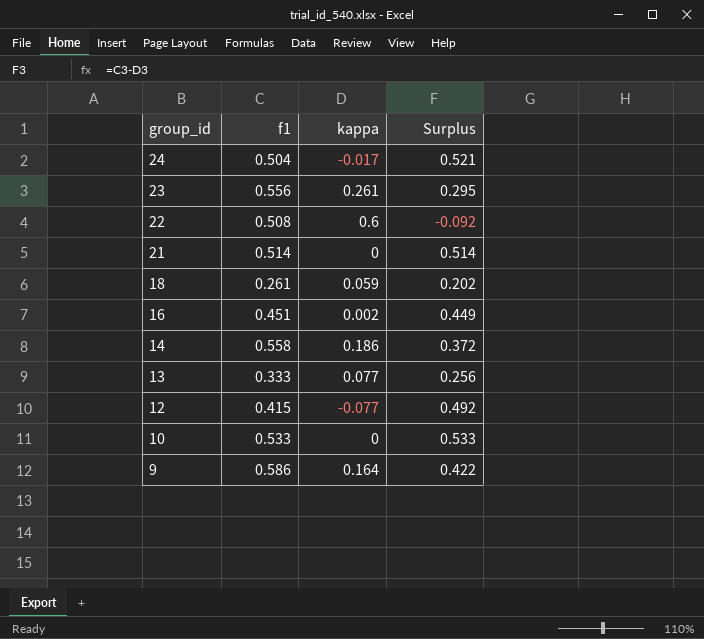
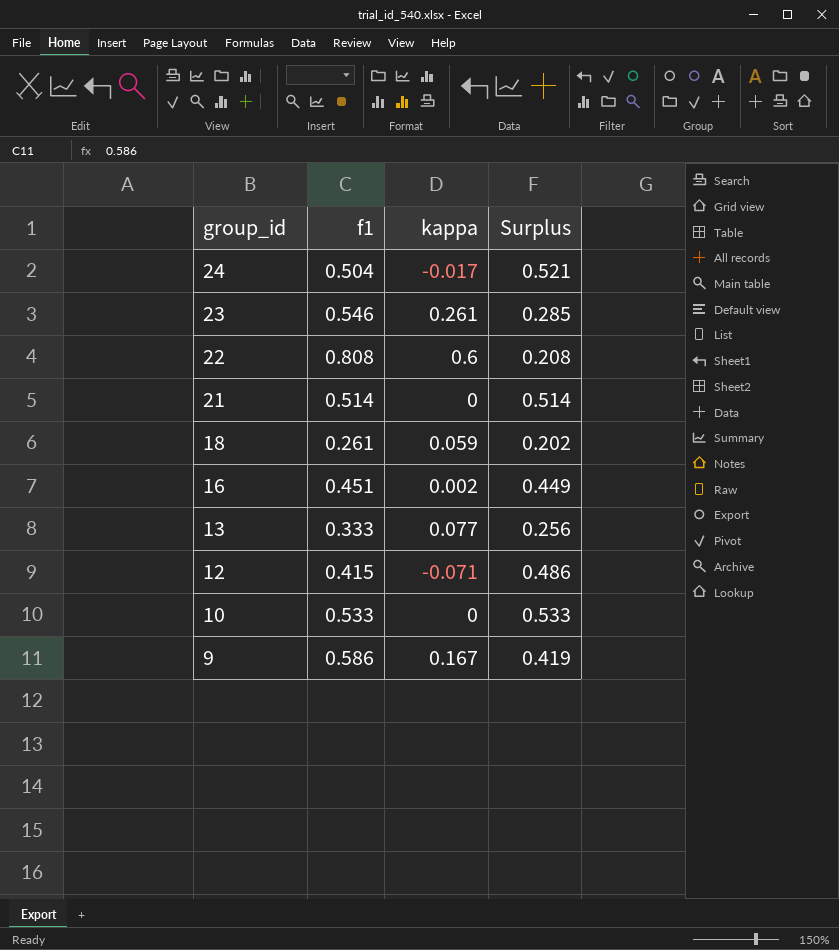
row 14: 0.558 | 0.186 | 0.372 -> none
23 | f1: 0.556 -> 0.546
23 | Surplus: 0.295 -> 0.285
22 | f1: 0.508 -> 0.808
22 | Surplus: -0.092 -> 0.208
12 | kappa: -0.077 -> -0.071
12 | Surplus: 0.492 -> 0.486
9 | kappa: 0.164 -> 0.167
9 | Surplus: 0.422 -> 0.419

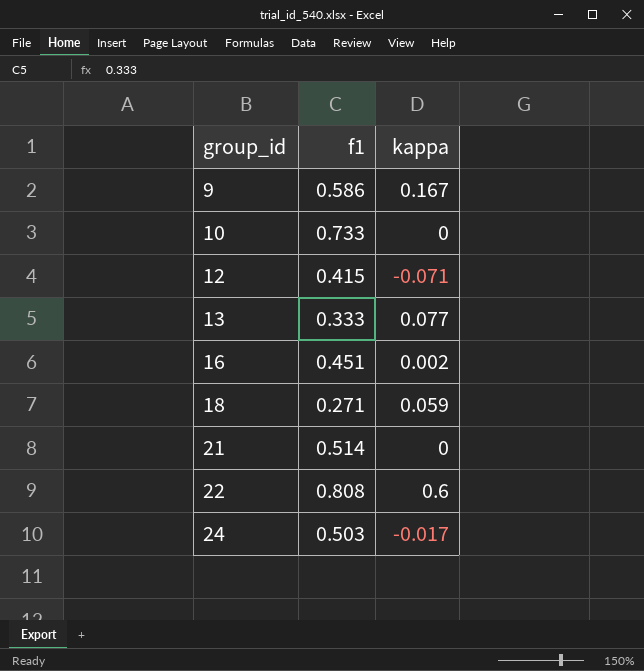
row order: group_id descending -> group_id ascending
column Surplus | formula: [f1] - [kappa] -> none
row 23: 0.546 | 0.261 | 0.285 -> none
10 | f1: 0.533 -> 0.733
18 | f1: 0.261 -> 0.271
24 | f1: 0.504 -> 0.503

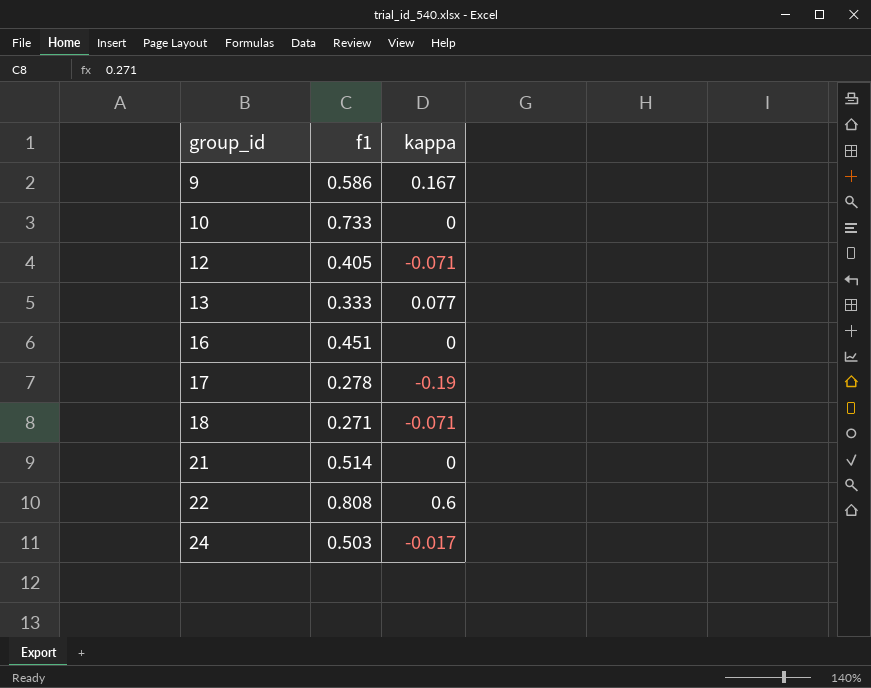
12 | f1: 0.415 -> 0.405
16 | kappa: 0.002 -> 0
row 17: none -> 0.278 | -0.19
18 | kappa: 0.059 -> -0.071

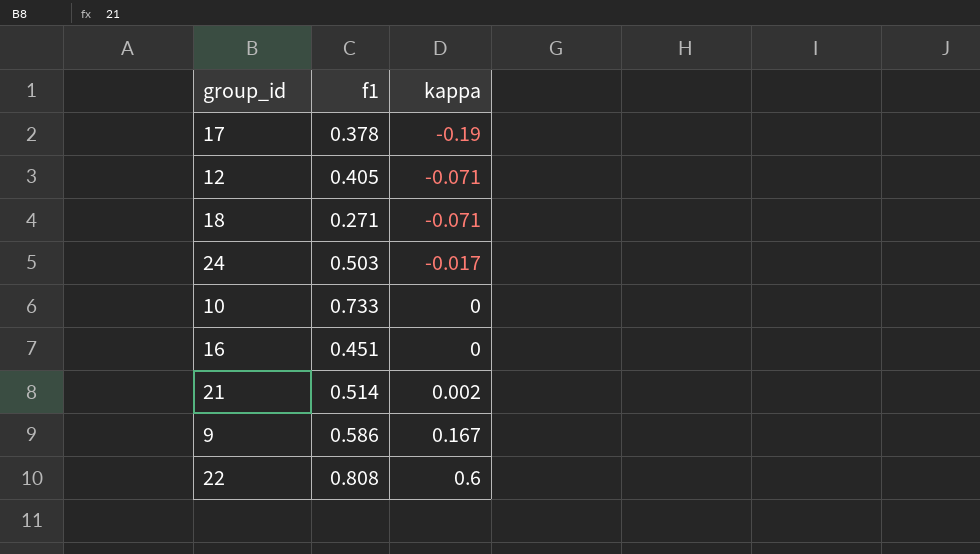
row order: group_id ascending -> kappa ascending
row 13: 0.333 | 0.077 -> none
17 | f1: 0.278 -> 0.378
21 | kappa: 0 -> 0.002

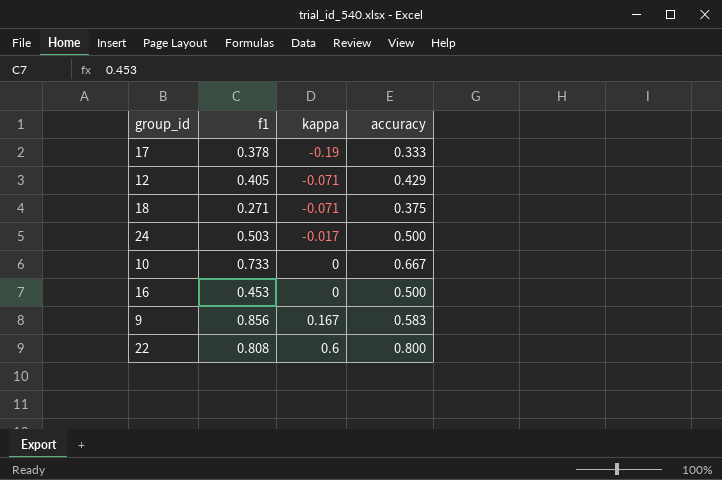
column accuracy | position: none -> 4
row 21: 0.514 | 0.002 -> none
16 | f1: 0.451 -> 0.453
9 | f1: 0.586 -> 0.856

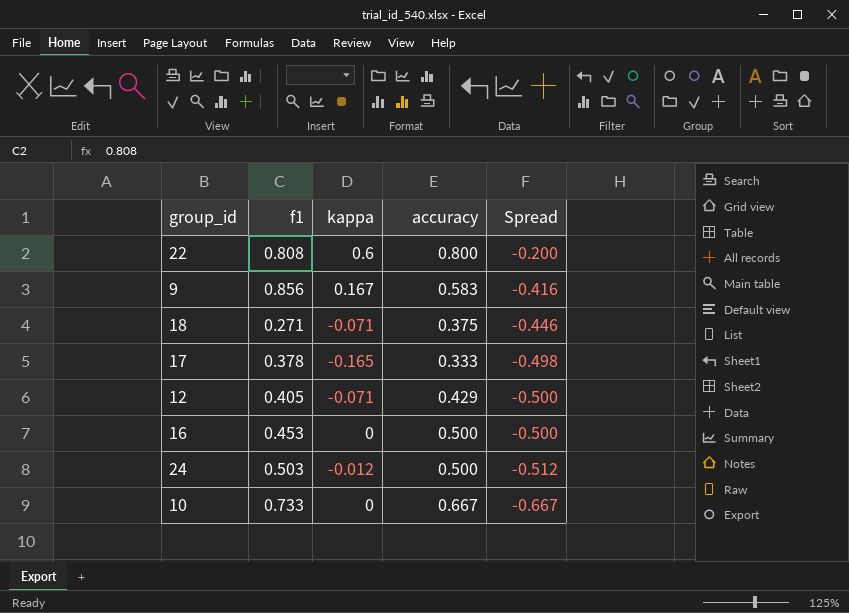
row order: kappa ascending -> Spread descending
column Spread | formula: none -> [kappa] - [accuracy]
17 | kappa: -0.19 -> -0.165
24 | kappa: -0.017 -> -0.012

